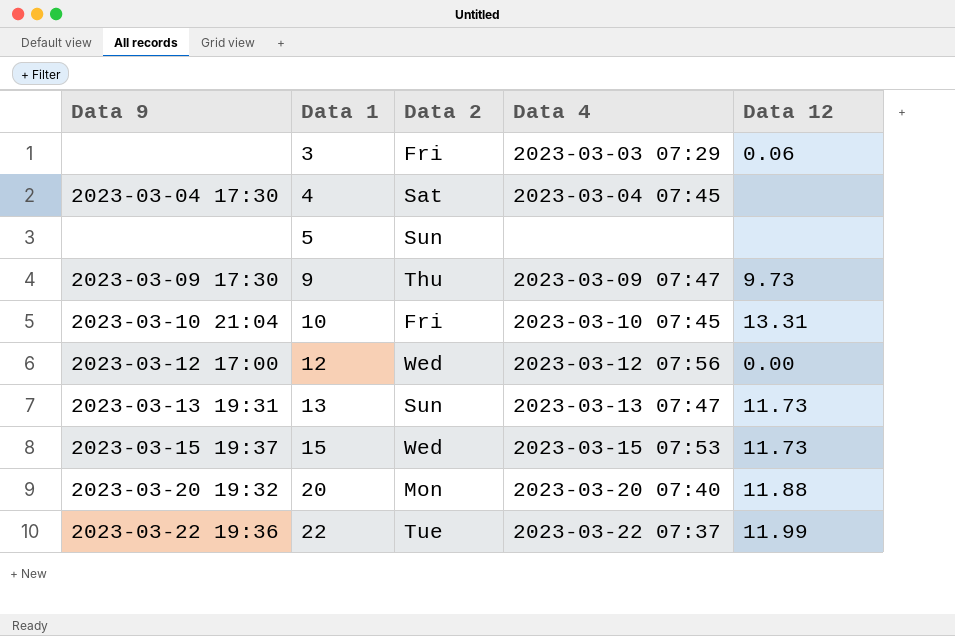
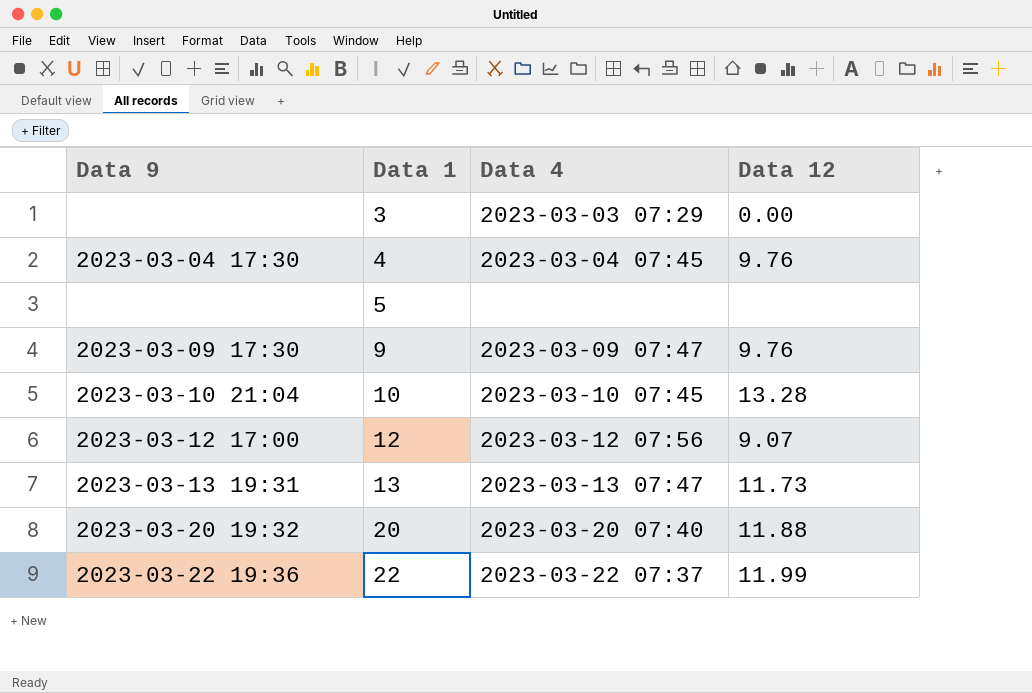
column Data 2 | position: 3 -> none
row 15: 2023-03-15 19:37 | Wed | 2023-03-15 07:53 | 11.73 -> none
3 | Data 12: 0.06 -> 0.00
4 | Data 12: none -> 9.76
9 | Data 12: 9.73 -> 9.76
10 | Data 12: 13.31 -> 13.28
12 | Data 12: 0.00 -> 9.07

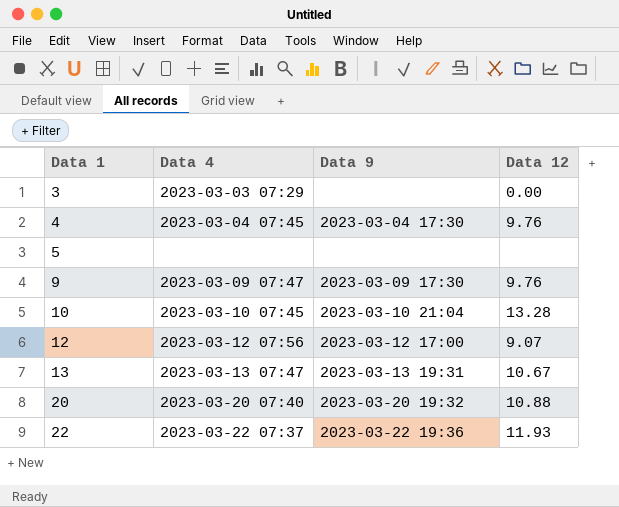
column Data 9 | position: 1 -> 3
13 | Data 12: 11.73 -> 10.67
20 | Data 12: 11.88 -> 10.88
22 | Data 12: 11.99 -> 11.93

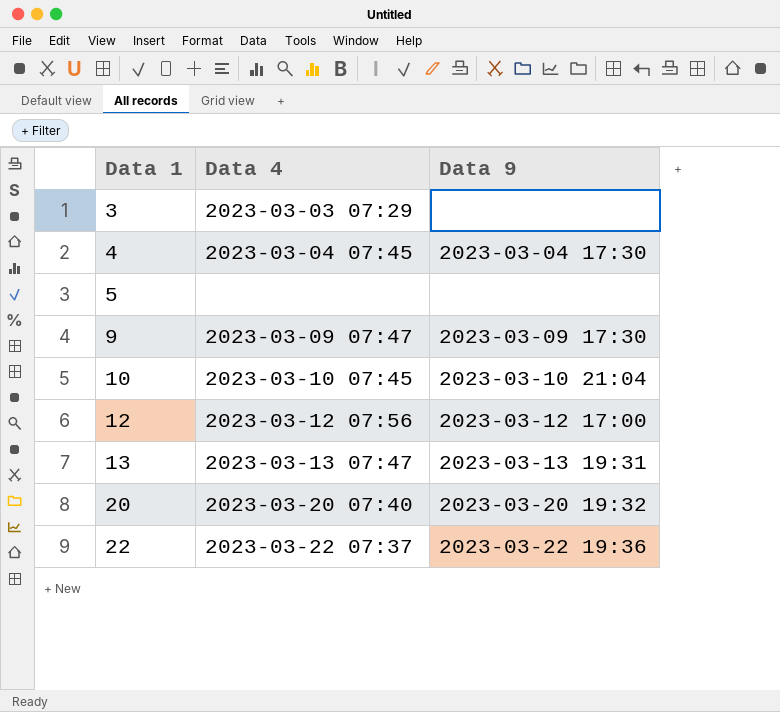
column Data 12 | position: 4 -> none

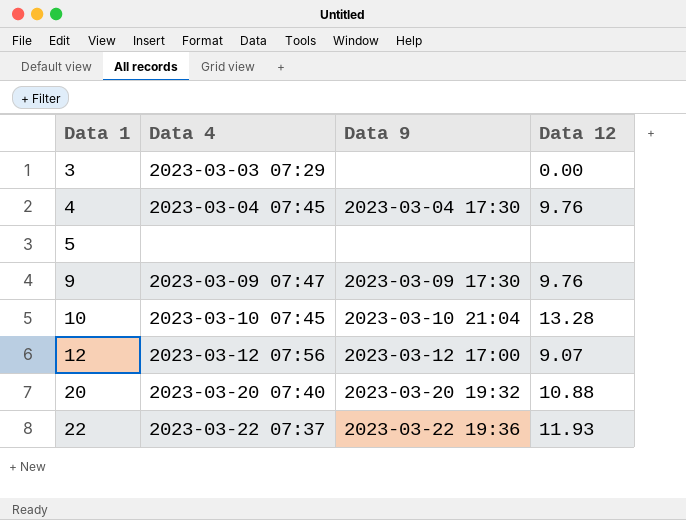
column Data 12 | position: none -> 4
row 13: 2023-03-13 07:47 | 2023-03-13 19:31 -> none

